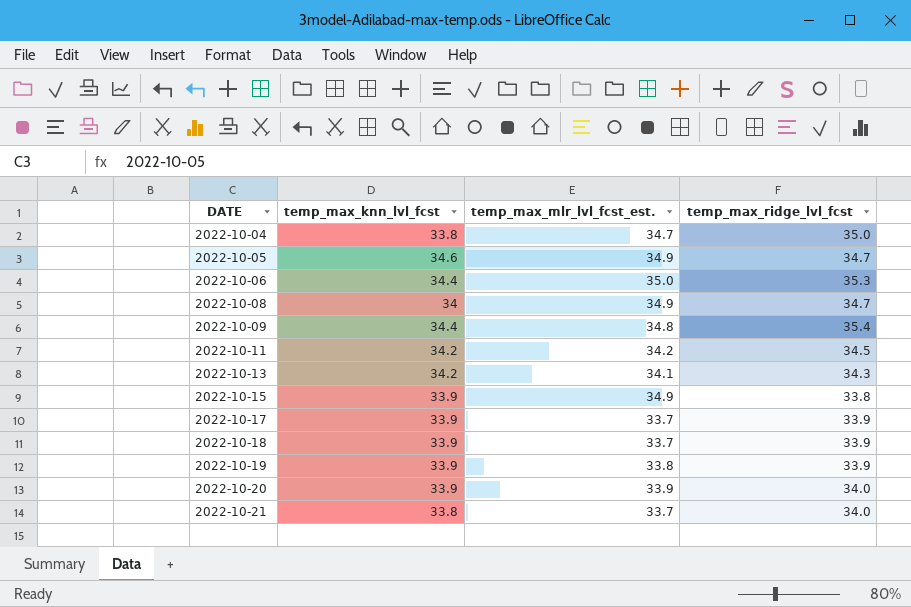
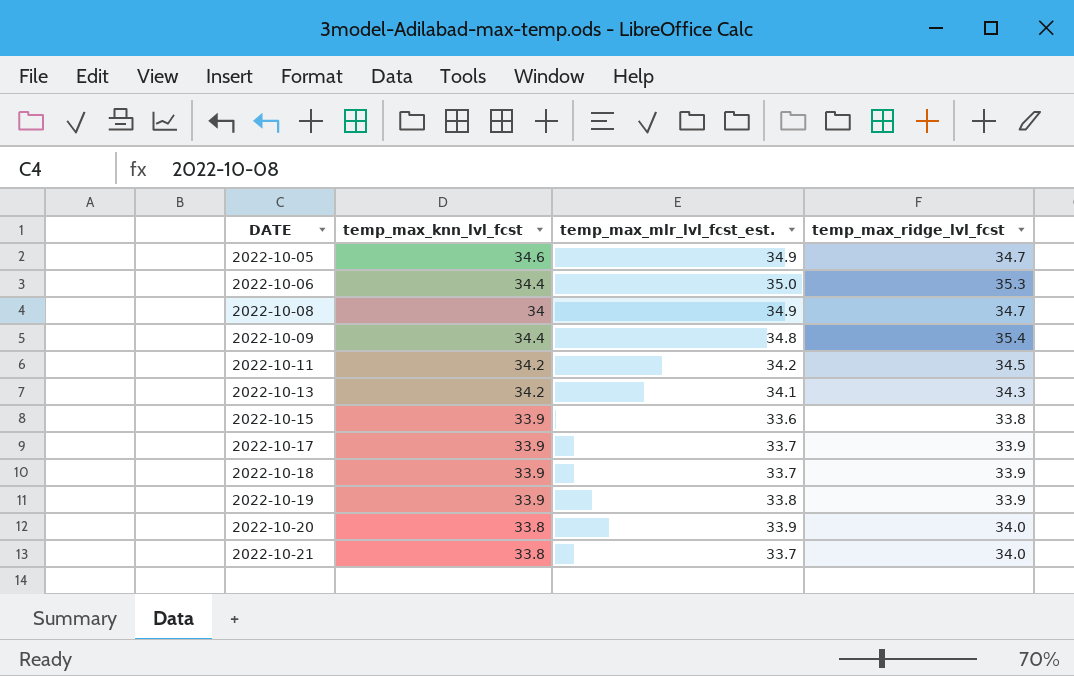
row 2022-10-04: 33.8 | 34.7 | 35.0 -> none
2022-10-15 | temp_max_mlr_lvl_fcst_est.: 34.9 -> 33.6
2022-10-20 | temp_max_knn_lvl_fcst: 33.9 -> 33.8

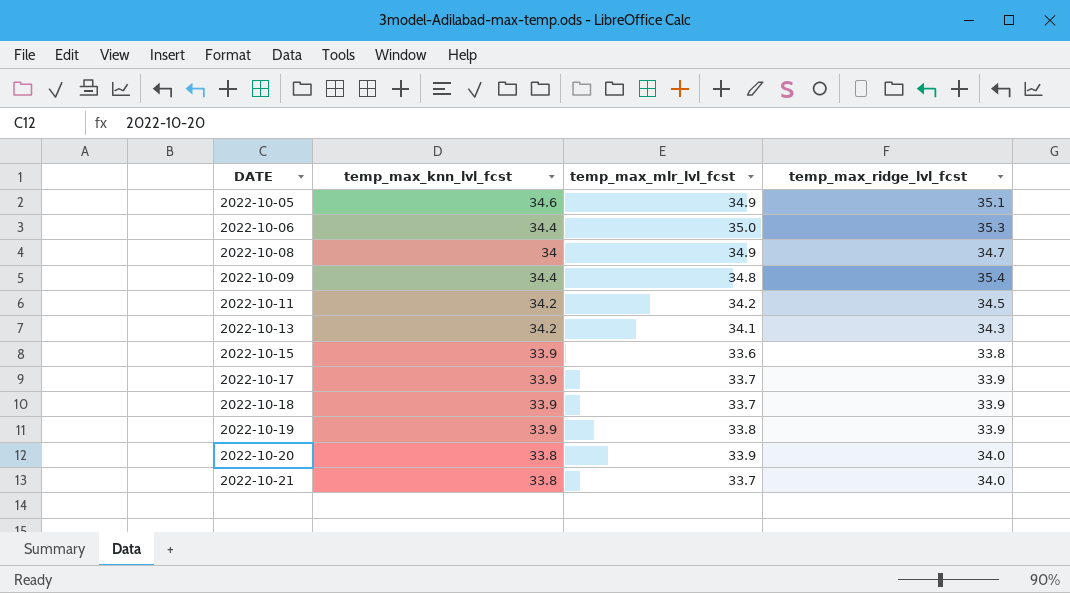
column name: temp_max_mlr_lvl_fcst_est. -> temp_max_mlr_lvl_fcst
2022-10-05 | temp_max_ridge_lvl_fcst: 34.7 -> 35.1

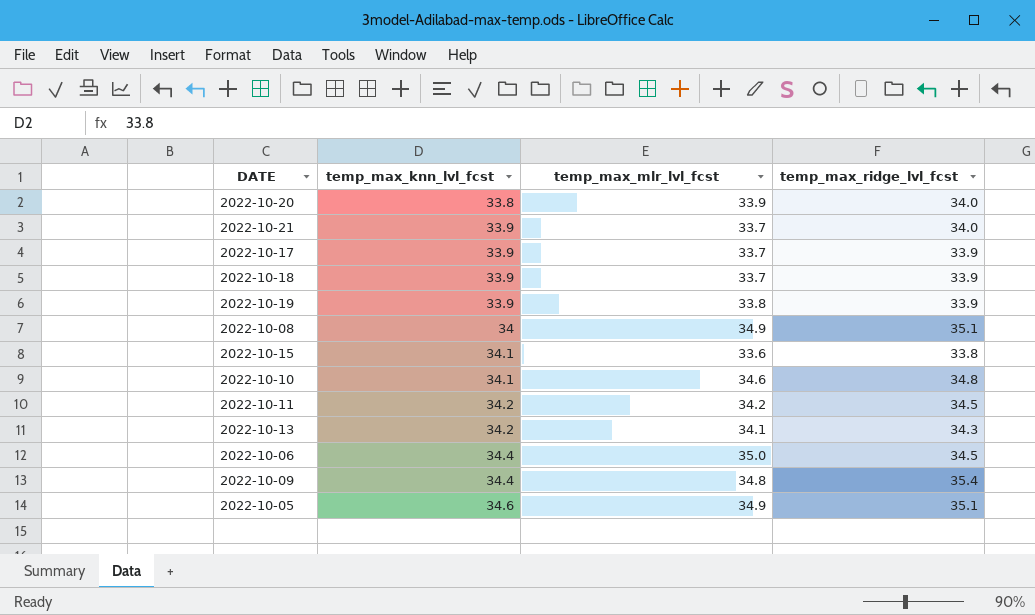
row order: DATE ascending -> temp_max_knn_lvl_fcst ascending
2022-10-21 | temp_max_knn_lvl_fcst: 33.8 -> 33.9
2022-10-08 | temp_max_ridge_lvl_fcst: 34.7 -> 35.1
2022-10-15 | temp_max_knn_lvl_fcst: 33.9 -> 34.1
row 2022-10-10: none -> 34.1 | 34.6 | 34.8
2022-10-06 | temp_max_ridge_lvl_fcst: 35.3 -> 34.5

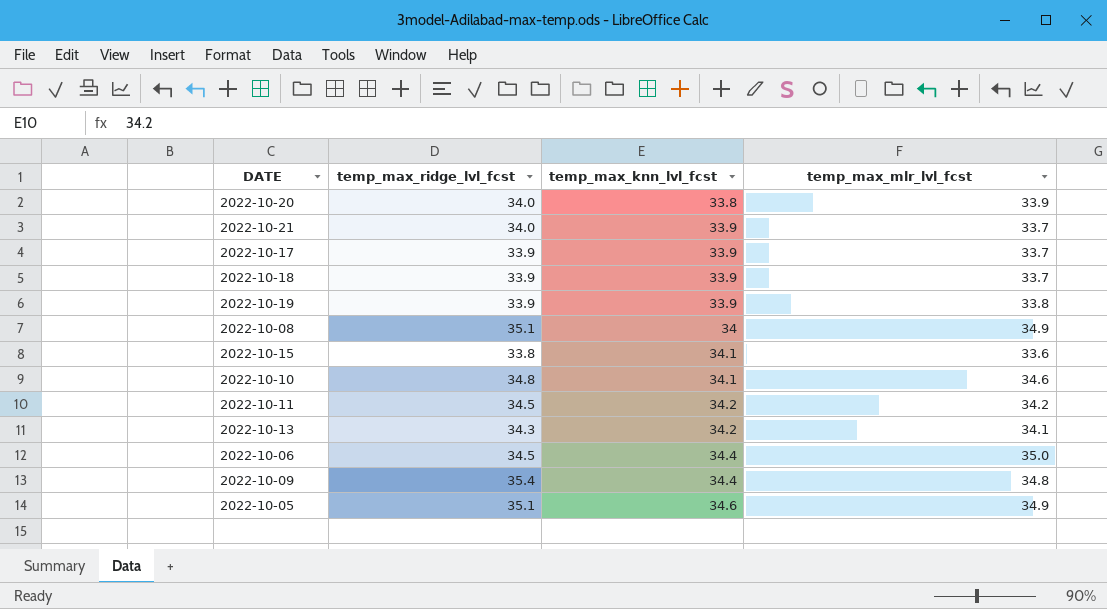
column temp_max_ridge_lvl_fcst | position: 4 -> 2

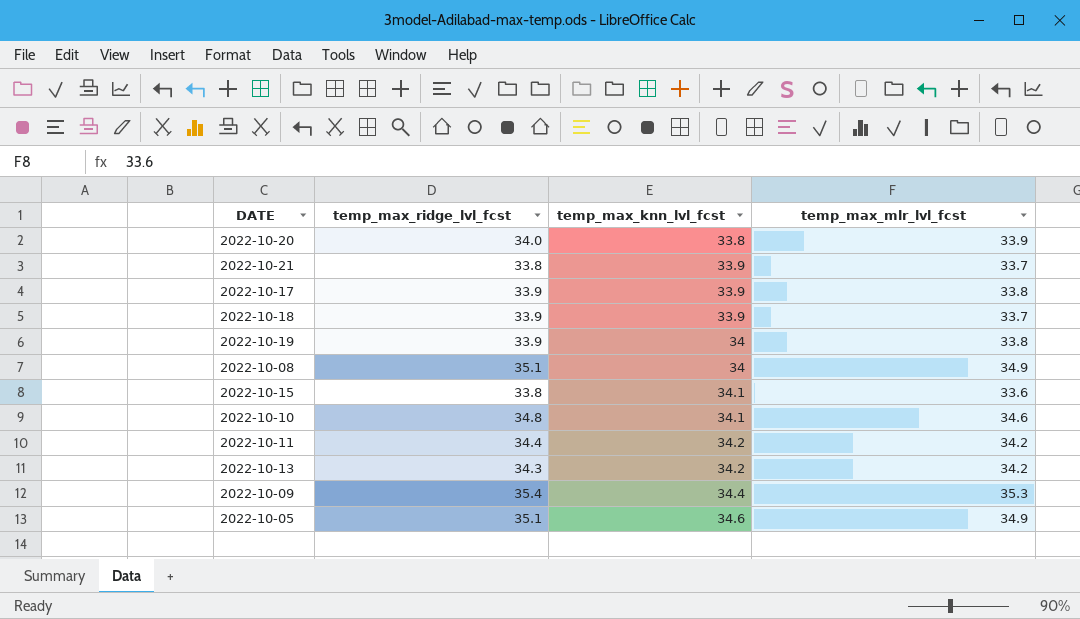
row 2022-10-06: 34.5 | 34.4 | 35.0 -> none
2022-10-21 | temp_max_ridge_lvl_fcst: 34.0 -> 33.8
2022-10-17 | temp_max_mlr_lvl_fcst: 33.7 -> 33.8
2022-10-19 | temp_max_knn_lvl_fcst: 33.9 -> 34
2022-10-11 | temp_max_ridge_lvl_fcst: 34.5 -> 34.4
2022-10-13 | temp_max_mlr_lvl_fcst: 34.1 -> 34.2
2022-10-09 | temp_max_mlr_lvl_fcst: 34.8 -> 35.3

